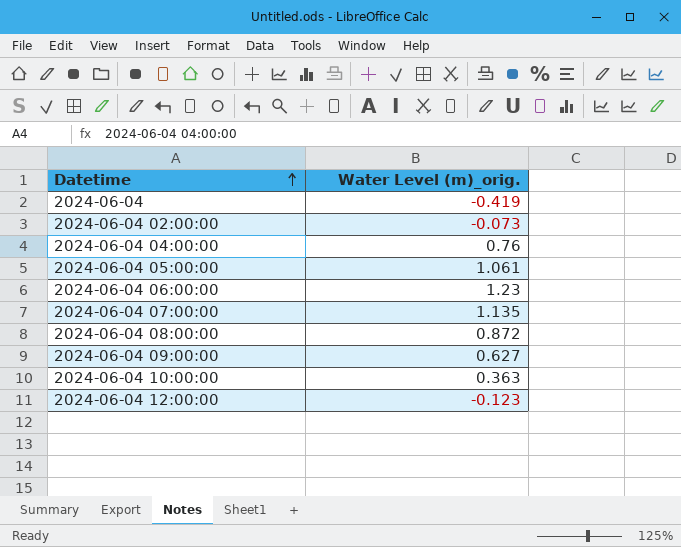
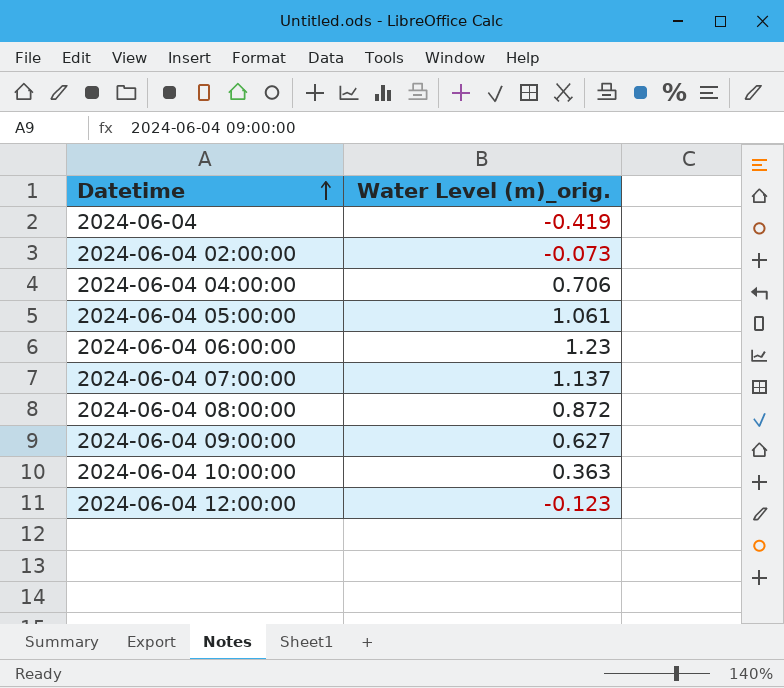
2024-06-04 04:00:00 | Water Level (m)_orig.: 0.76 -> 0.706
2024-06-04 07:00:00 | Water Level (m)_orig.: 1.135 -> 1.137

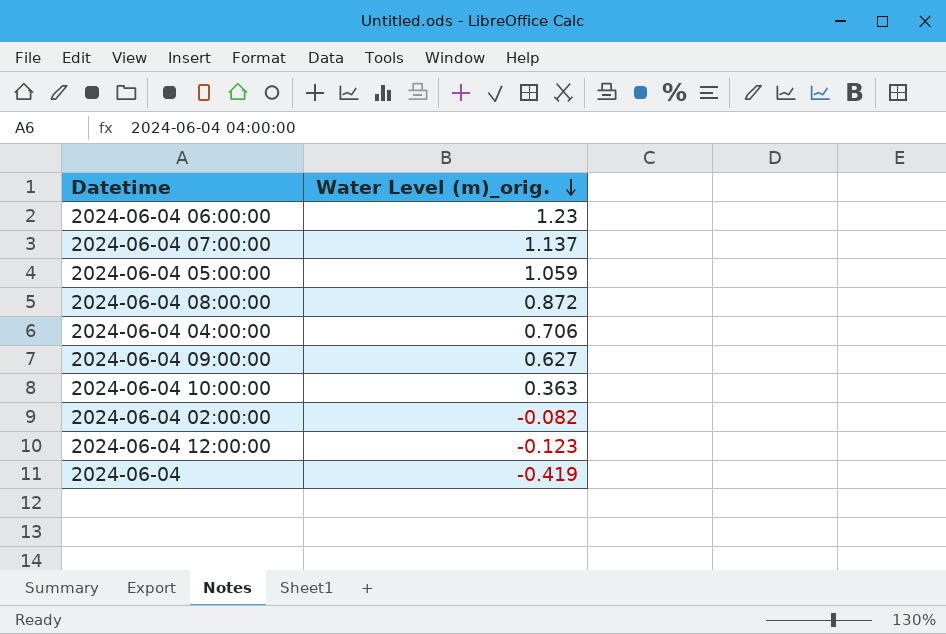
row order: Datetime ascending -> Water Level (m)_orig. descending
2024-06-04 05:00:00 | Water Level (m)_orig.: 1.061 -> 1.059
2024-06-04 02:00:00 | Water Level (m)_orig.: -0.073 -> -0.082

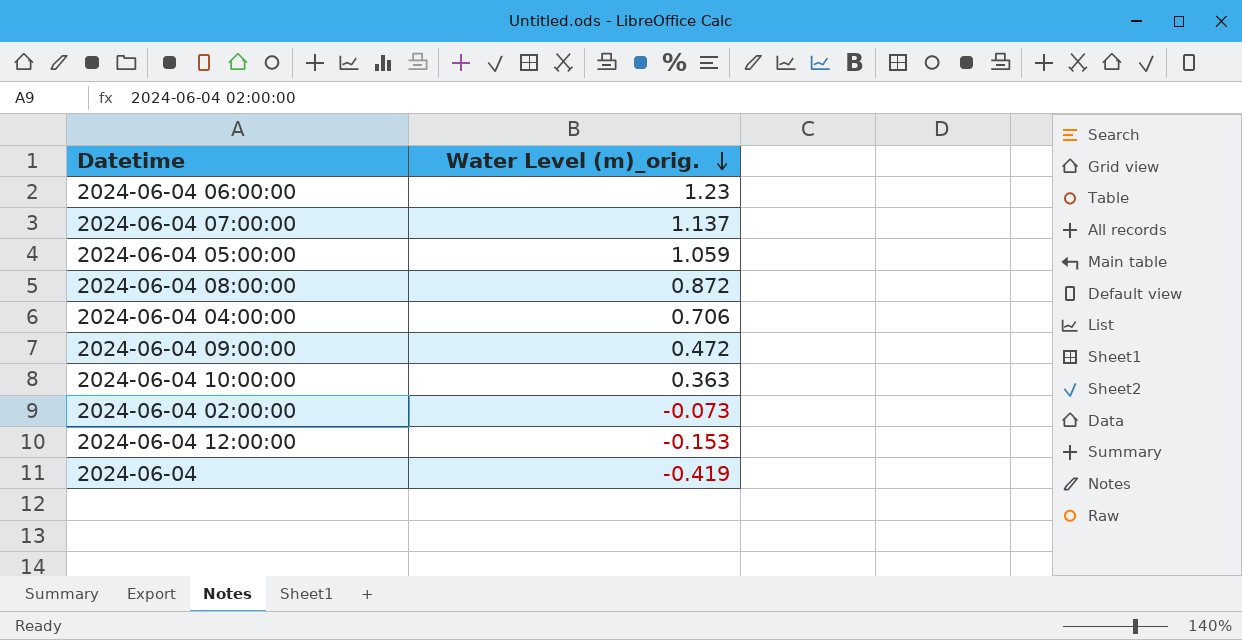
2024-06-04 09:00:00 | Water Level (m)_orig.: 0.627 -> 0.472
2024-06-04 02:00:00 | Water Level (m)_orig.: -0.082 -> -0.073
2024-06-04 12:00:00 | Water Level (m)_orig.: -0.123 -> -0.153

